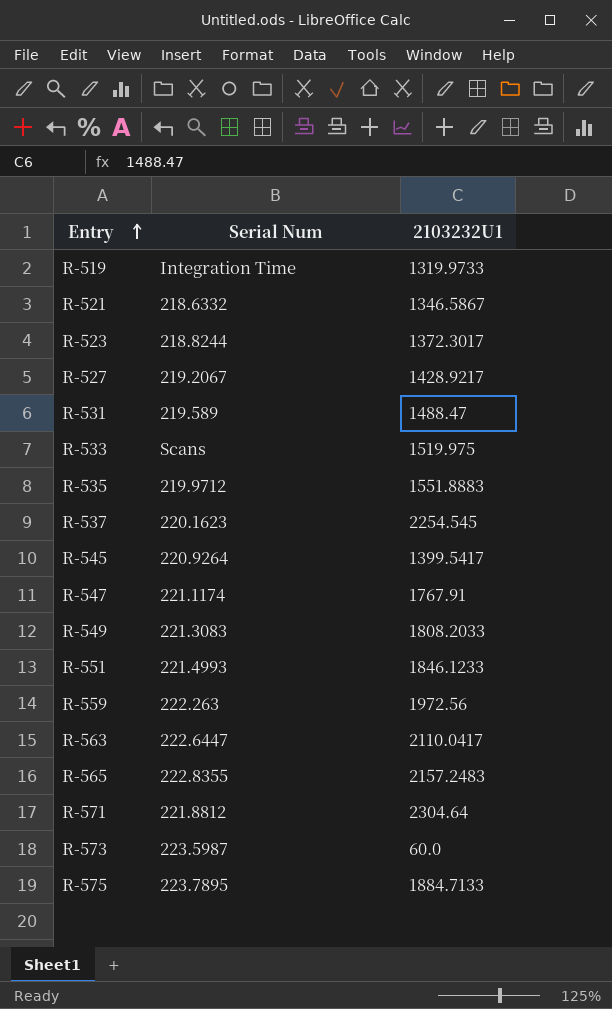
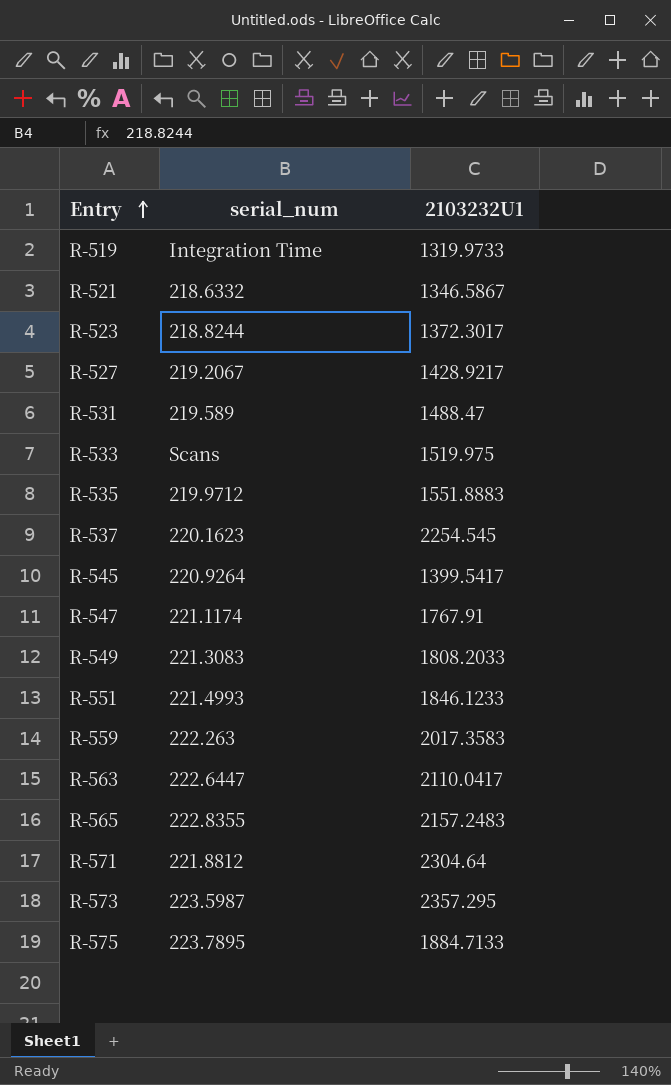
column name: Serial Num -> serial_num
R-559 | 2103232U1: 1972.56 -> 2017.3583
R-573 | 2103232U1: 60.0 -> 2357.295

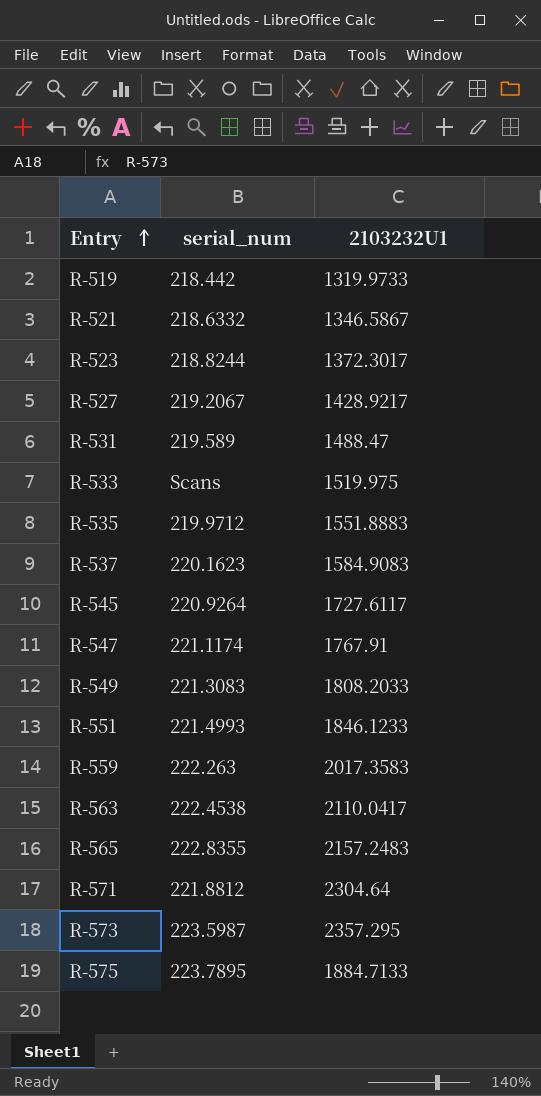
R-519 | serial_num: Integration Time -> 218.442
R-537 | 2103232U1: 2254.545 -> 1584.9083
R-545 | 2103232U1: 1399.5417 -> 1727.6117
R-563 | serial_num: 222.6447 -> 222.4538

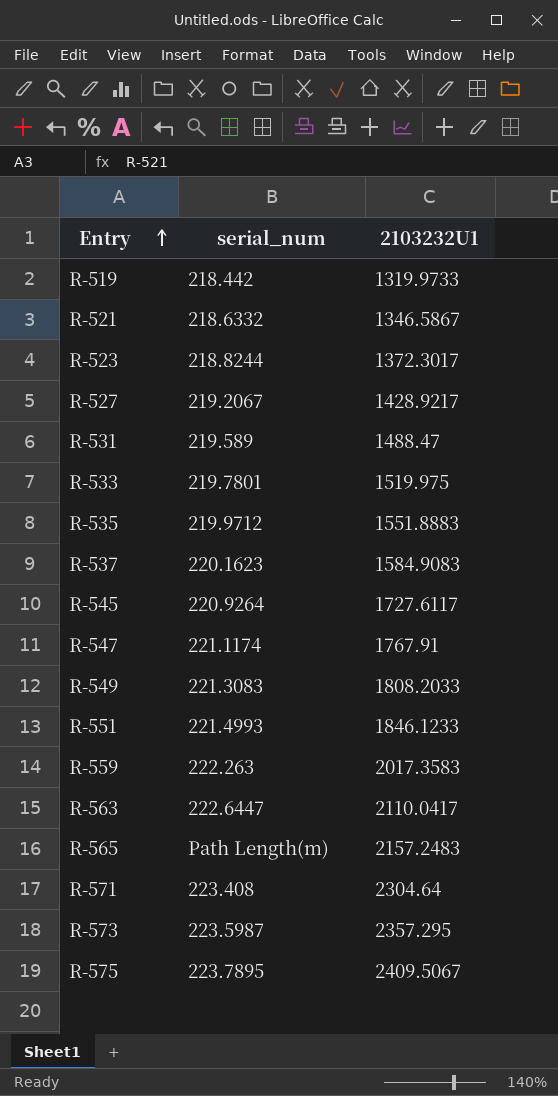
R-533 | serial_num: Scans -> 219.7801
R-563 | serial_num: 222.4538 -> 222.6447
R-565 | serial_num: 222.8355 -> Path Length(m)
R-571 | serial_num: 221.8812 -> 223.408
R-575 | 2103232U1: 1884.7133 -> 2409.5067

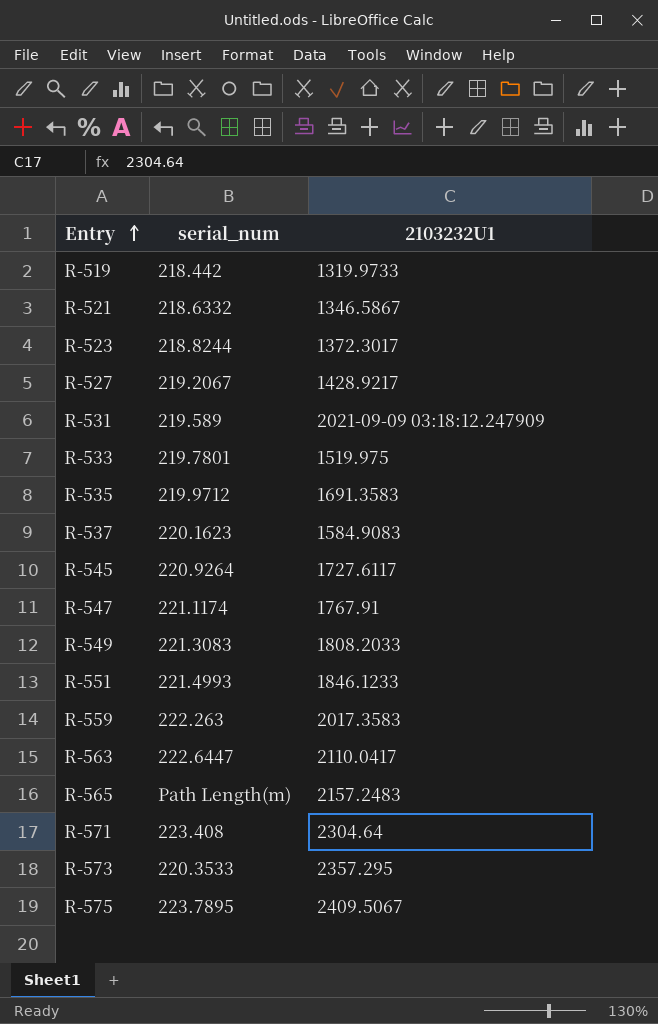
R-531 | 2103232U1: 1488.47 -> 2021-09-09 03:18:12.247909
R-535 | 2103232U1: 1551.8883 -> 1691.3583
R-573 | serial_num: 223.5987 -> 220.3533

